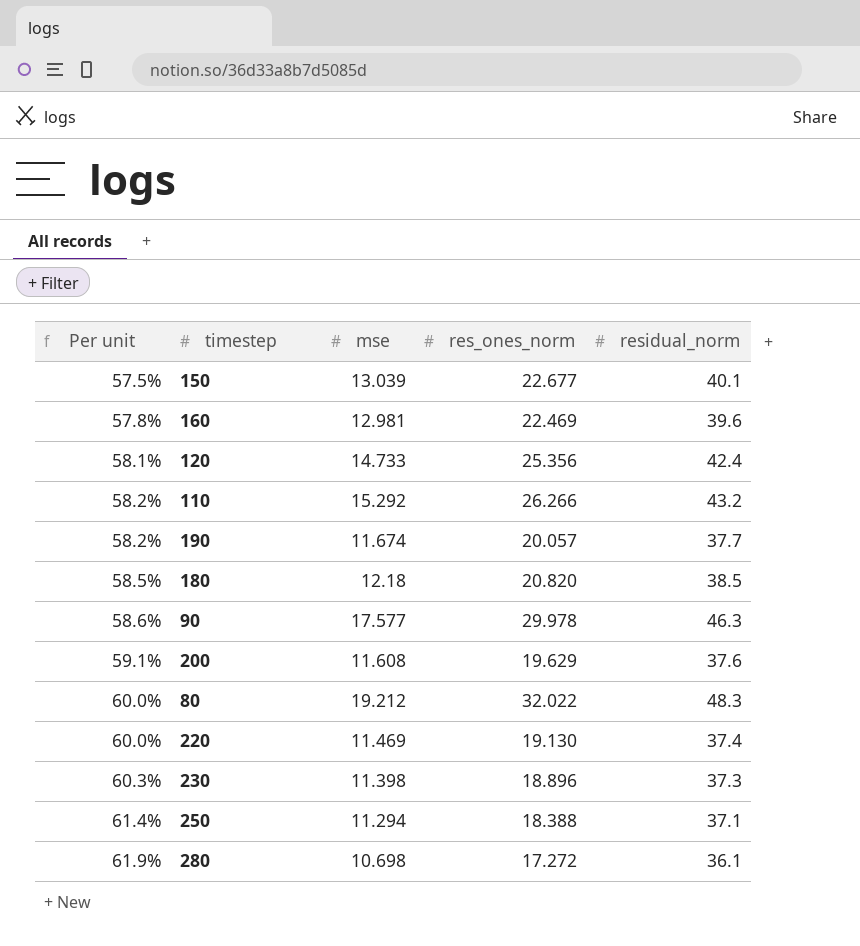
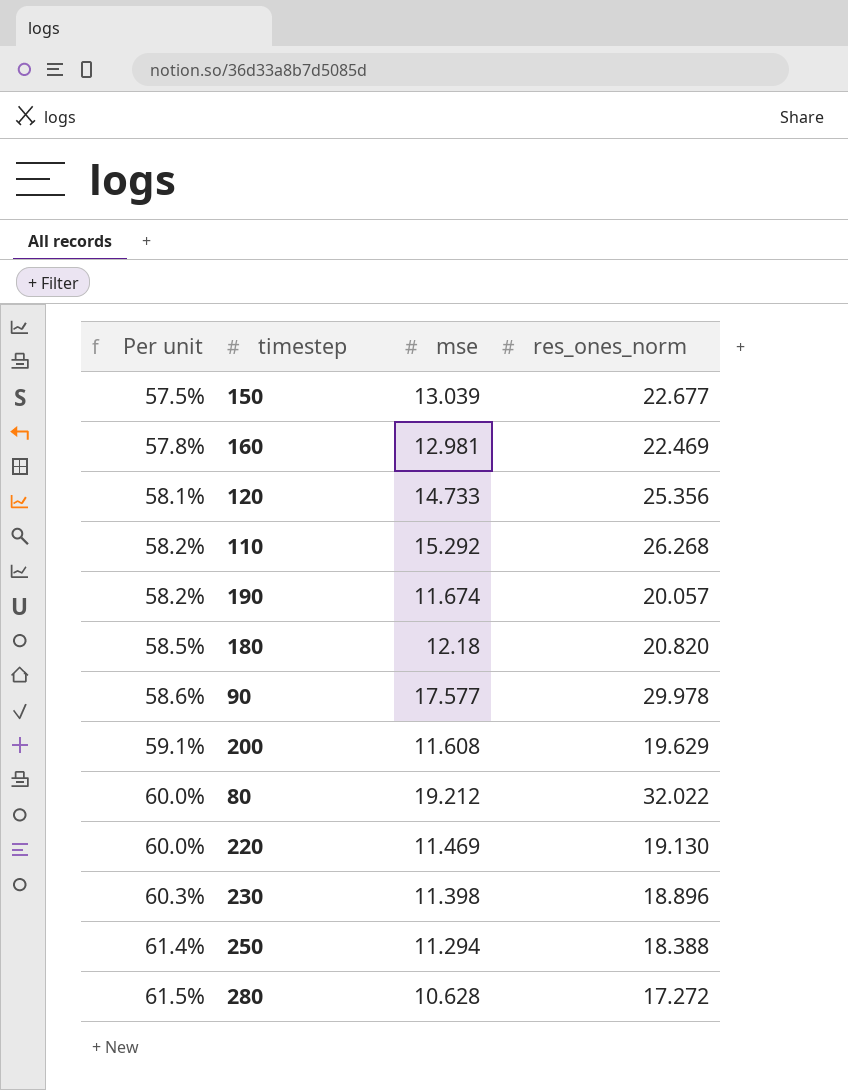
column residual_norm | position: 5 -> none
110 | res_ones_norm: 26.266 -> 26.268
280 | Per unit: 61.9% -> 61.5%
280 | mse: 10.698 -> 10.628

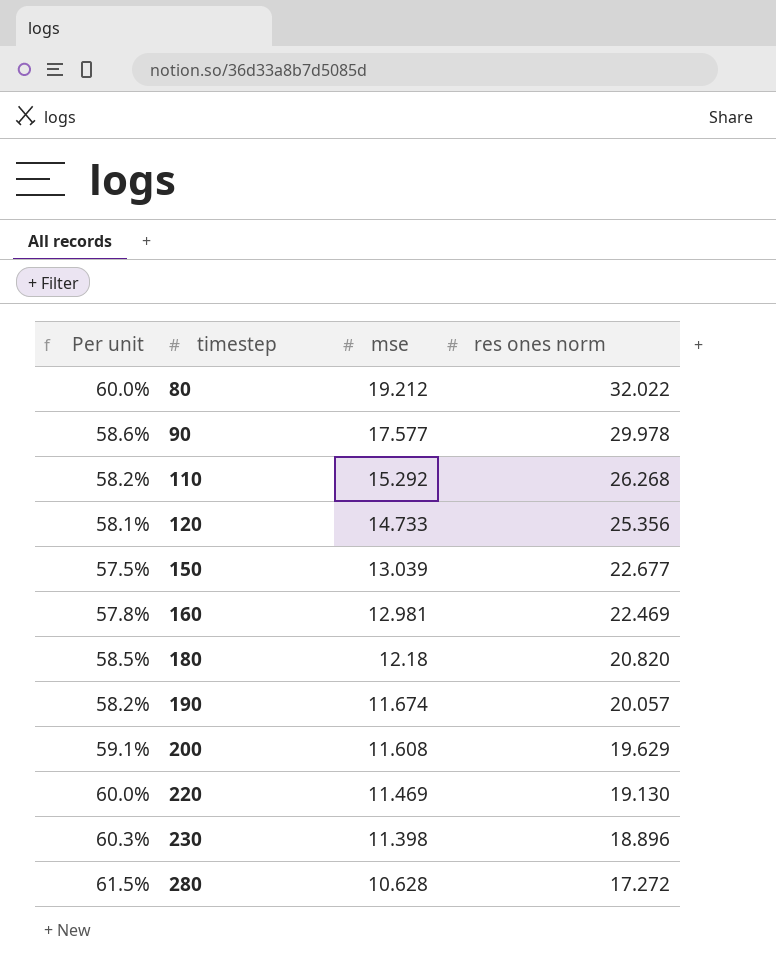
row order: Per unit ascending -> timestep ascending
column name: res_ones_norm -> res ones norm
row 250: 61.4% | 11.294 | 18.388 -> none

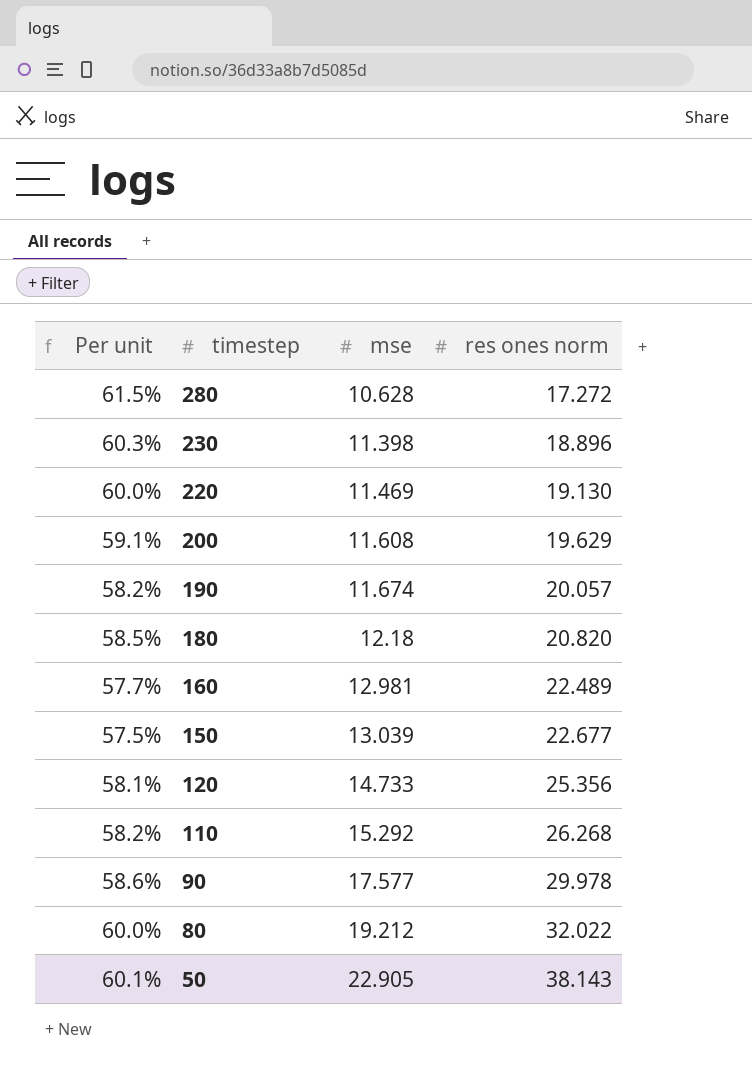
row order: timestep ascending -> timestep descending
160 | Per unit: 57.8% -> 57.7%
160 | res ones norm: 22.469 -> 22.489
row 50: none -> 60.1% | 22.905 | 38.143

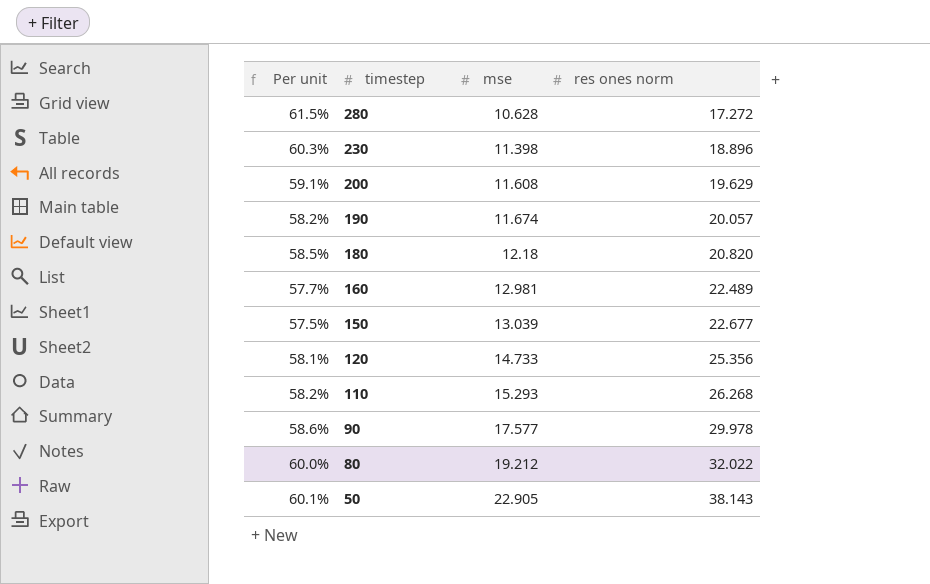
row 220: 60.0% | 11.469 | 19.130 -> none
110 | mse: 15.292 -> 15.293

